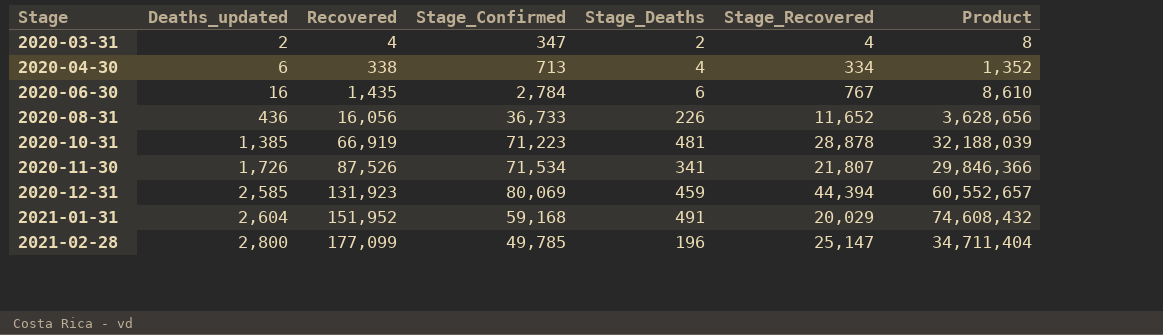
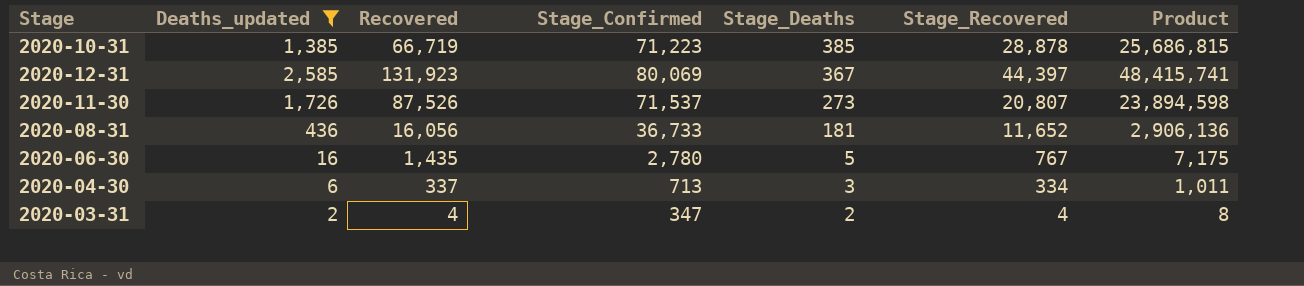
filter: none -> Deaths_updated <= 2,585
row order: Stage ascending -> Stage_Deaths descending
2020-10-31 | Recovered: 66,919 -> 66,719
2020-10-31 | Stage_Deaths: 481 -> 385
2020-10-31 | Product: 32,188,039 -> 25,686,815
2020-12-31 | Stage_Deaths: 459 -> 367
2020-12-31 | Stage_Recovered: 44,394 -> 44,397
2020-12-31 | Product: 60,552,657 -> 48,415,741
2020-11-30 | Stage_Confirmed: 71,534 -> 71,537
2020-11-30 | Stage_Deaths: 341 -> 273
2020-11-30 | Stage_Recovered: 21,807 -> 20,807
2020-11-30 | Product: 29,846,366 -> 23,894,598
2020-08-31 | Stage_Deaths: 226 -> 181
2020-08-31 | Product: 3,628,656 -> 2,906,136
2020-06-30 | Stage_Confirmed: 2,784 -> 2,780
2020-06-30 | Stage_Deaths: 6 -> 5
2020-06-30 | Product: 8,610 -> 7,175
2020-04-30 | Recovered: 338 -> 337
2020-04-30 | Stage_Deaths: 4 -> 3
2020-04-30 | Product: 1,352 -> 1,011

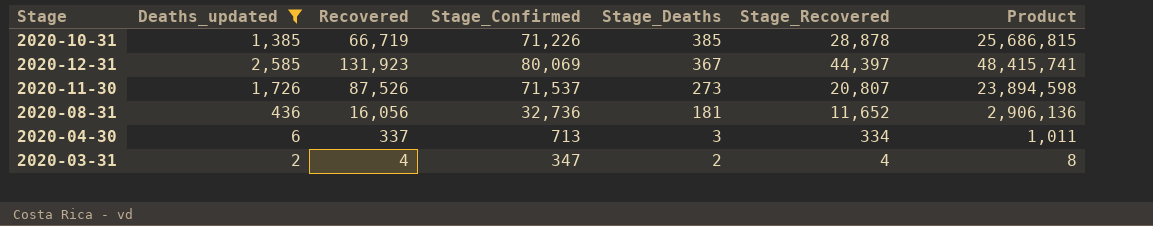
row 2020-06-30: 16 | 1,435 | 2,780 | 5 | 767 | 7,175 -> none
2020-10-31 | Stage_Confirmed: 71,223 -> 71,226
2020-08-31 | Stage_Confirmed: 36,733 -> 32,736

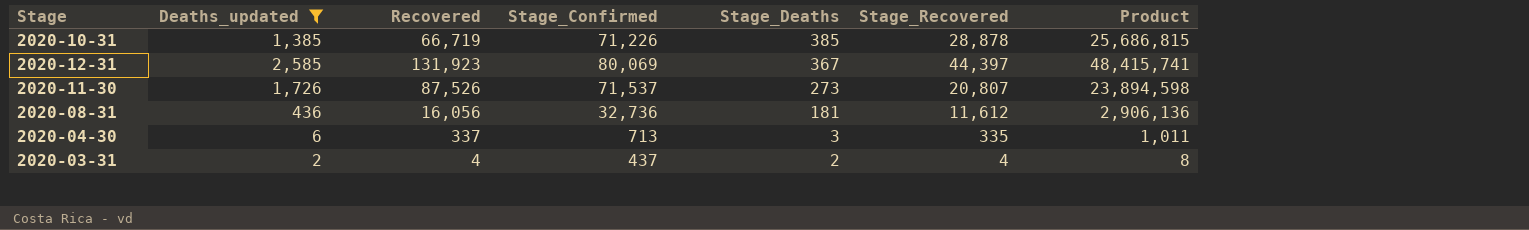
2020-08-31 | Stage_Recovered: 11,652 -> 11,612
2020-04-30 | Stage_Recovered: 334 -> 335
2020-03-31 | Stage_Confirmed: 347 -> 437

